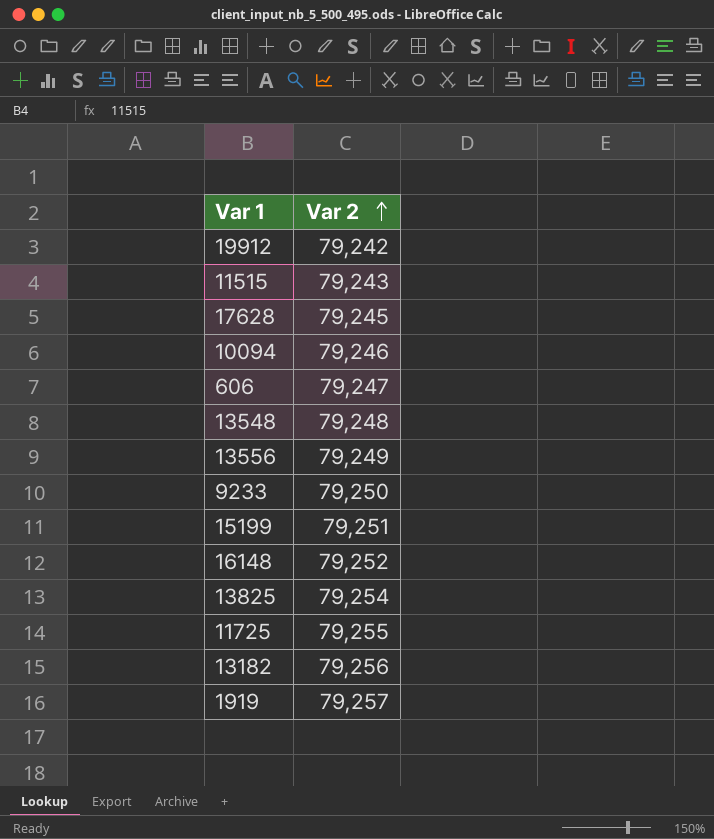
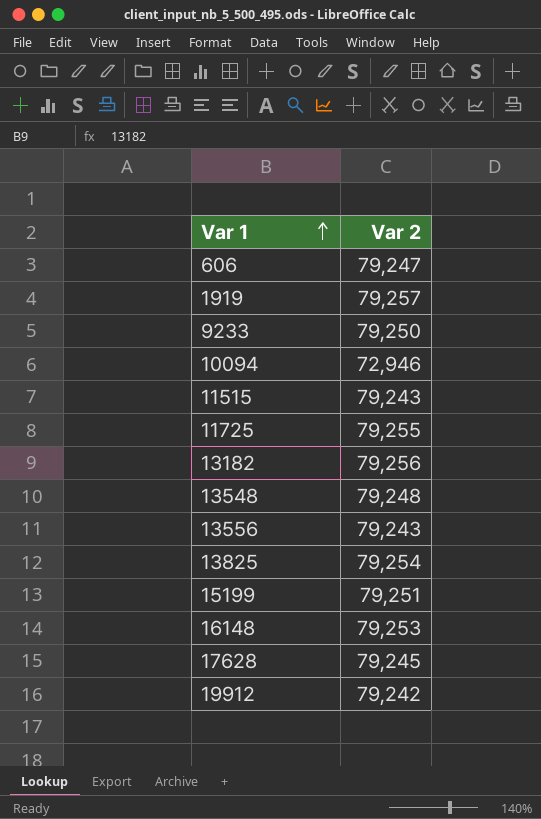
row order: Var 2 ascending -> Var 1 ascending
10094 | Var 2: 79,246 -> 72,946
13556 | Var 2: 79,249 -> 79,243
16148 | Var 2: 79,252 -> 79,253

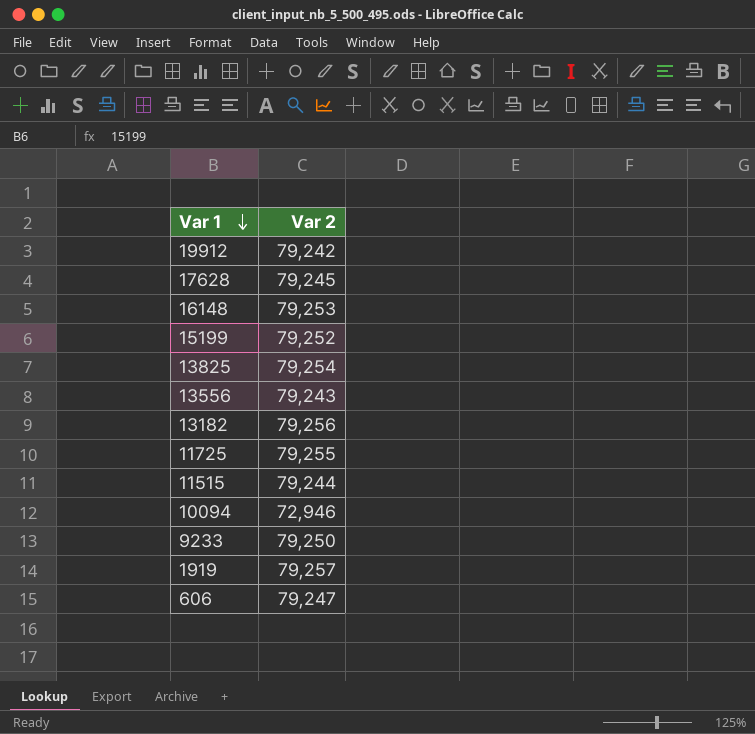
row order: Var 1 ascending -> Var 1 descending
row 13548: 79,248 -> none
15199 | Var 2: 79,251 -> 79,252
11515 | Var 2: 79,243 -> 79,244

